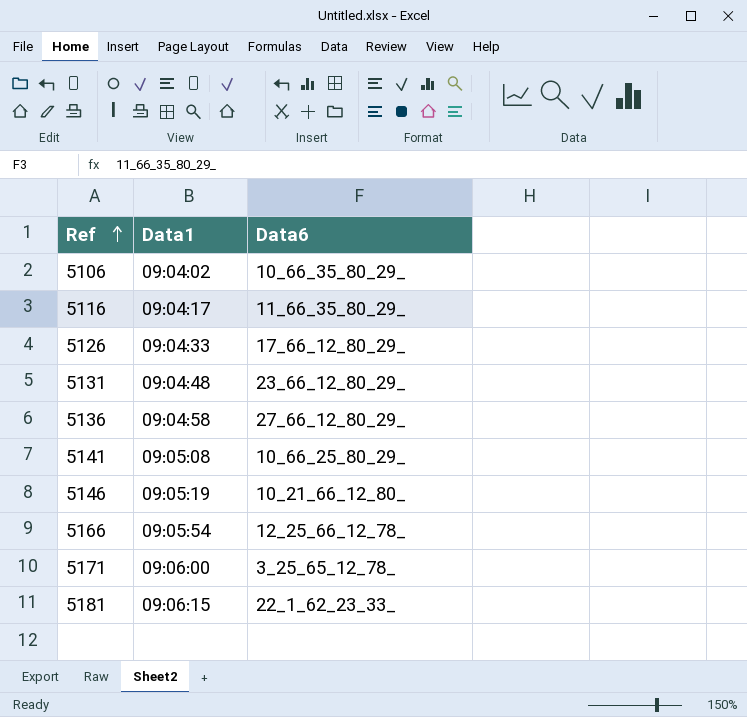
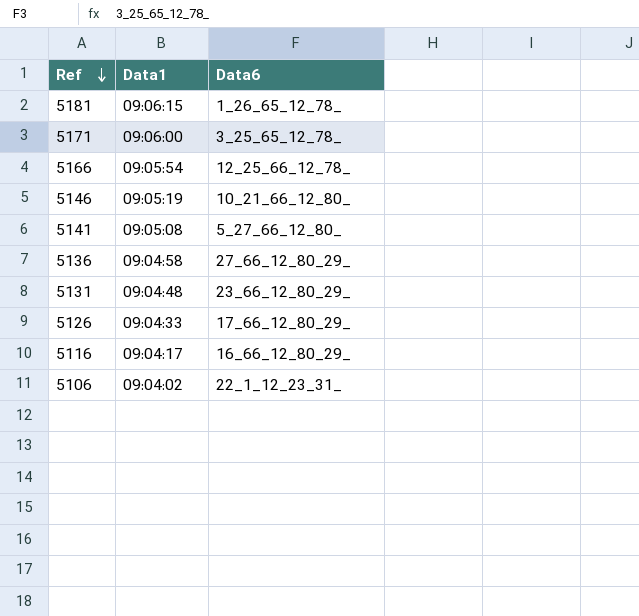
row order: Ref ascending -> Ref descending
5181 | Data6: 22_1_62_23_33_ -> 1_26_65_12_78_
5141 | Data6: 10_66_25_80_29_ -> 5_27_66_12_80_
5116 | Data6: 11_66_35_80_29_ -> 16_66_12_80_29_
5106 | Data6: 10_66_35_80_29_ -> 22_1_12_23_31_

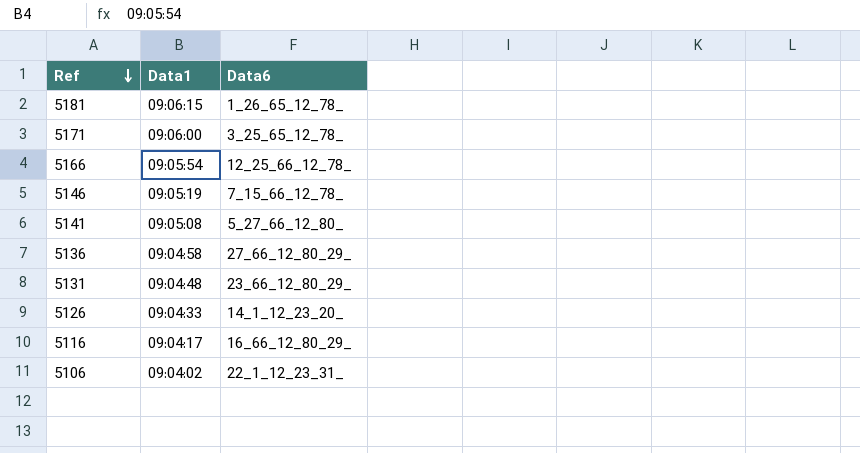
5146 | Data6: 10_21_66_12_80_ -> 7_15_66_12_78_
5126 | Data6: 17_66_12_80_29_ -> 14_1_12_23_20_

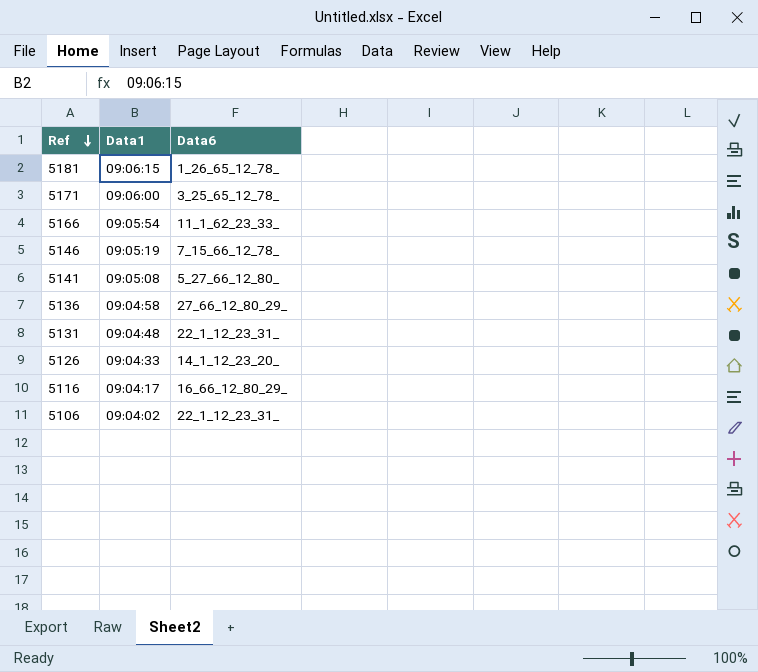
5166 | Data6: 12_25_66_12_78_ -> 11_1_62_23_33_
5131 | Data6: 23_66_12_80_29_ -> 22_1_12_23_31_

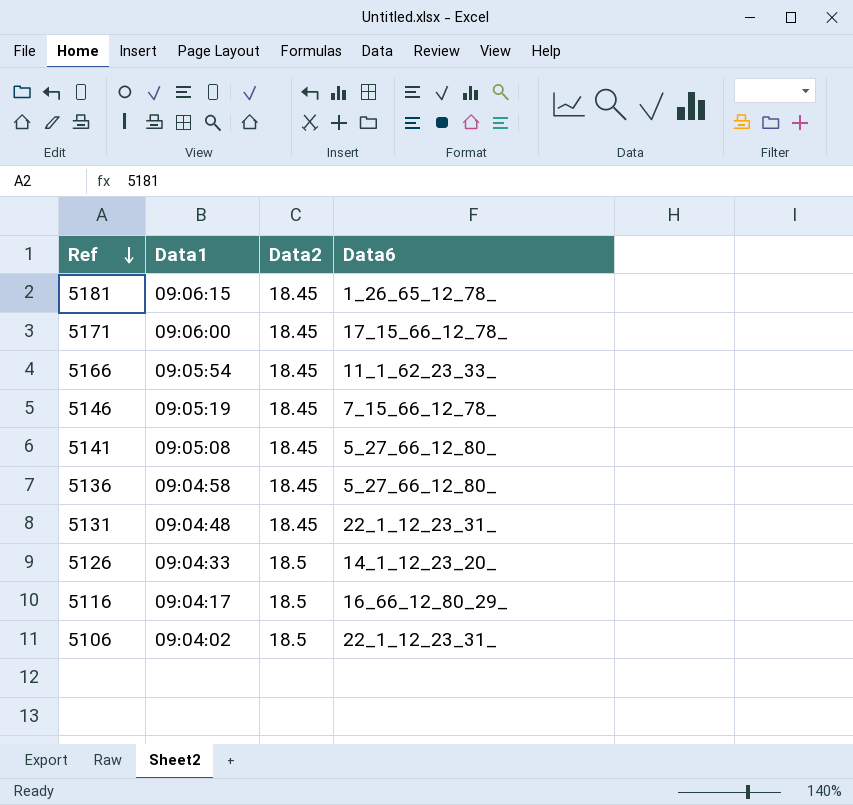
column Data2 | position: none -> 3
5171 | Data6: 3_25_65_12_78_ -> 17_15_66_12_78_
5136 | Data6: 27_66_12_80_29_ -> 5_27_66_12_80_

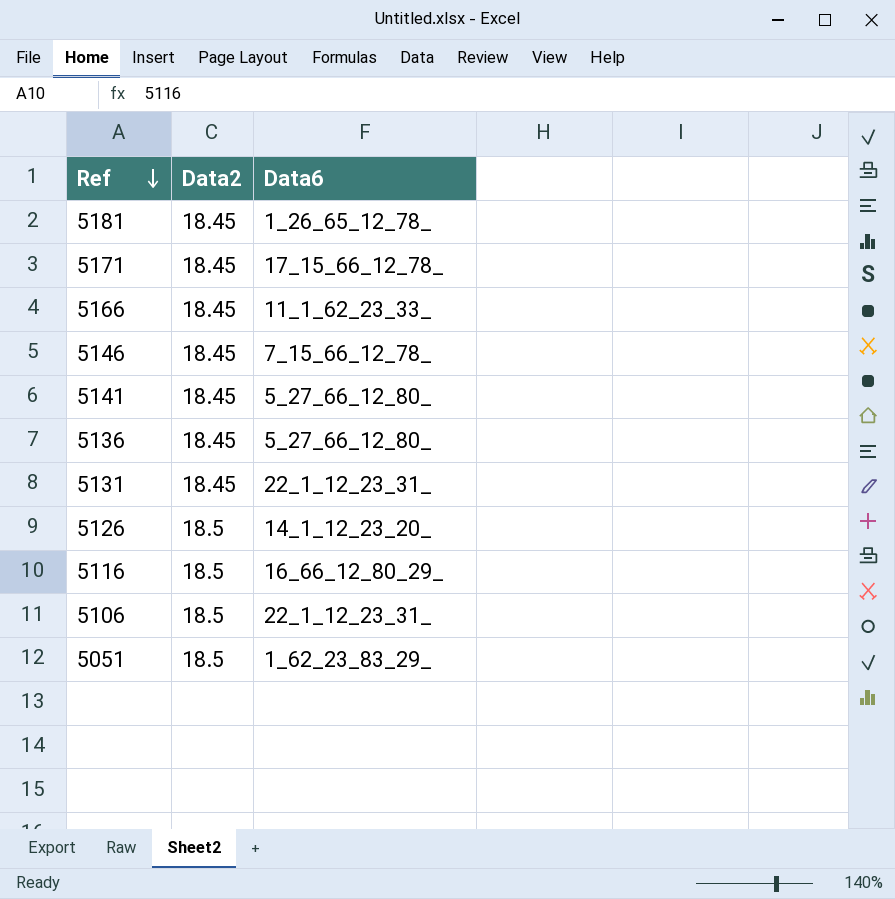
column Data1 | position: 2 -> none
row 5051: none -> 18.5 | 1_62_23_83_29_

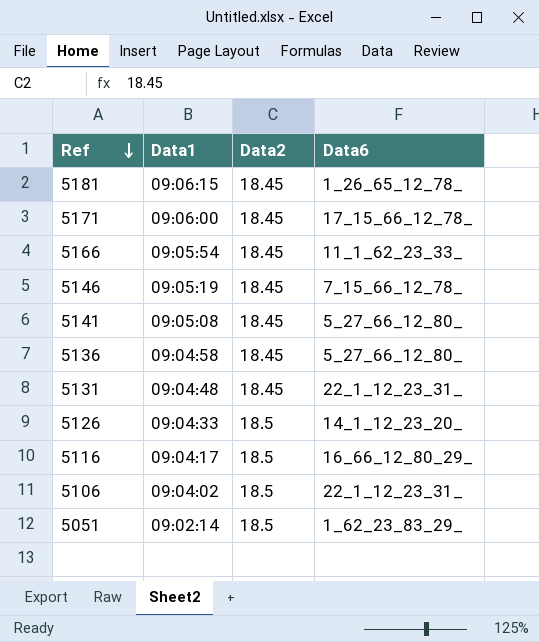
column Data1 | position: none -> 2

